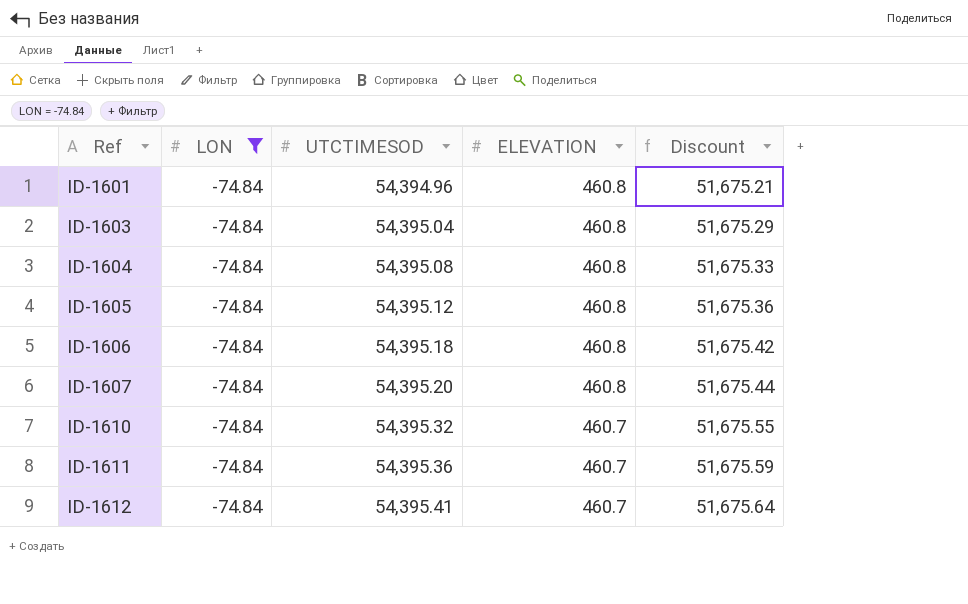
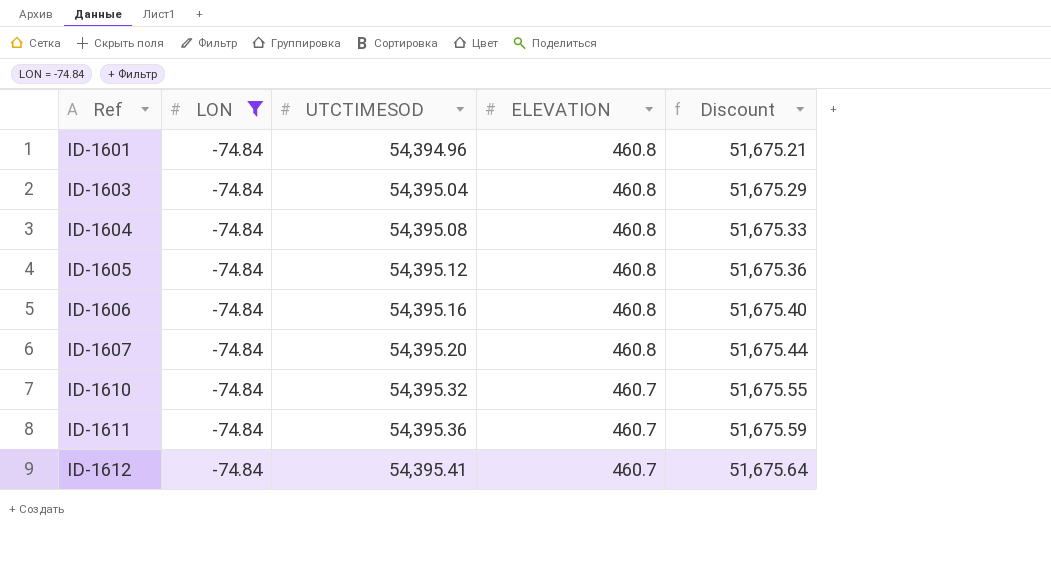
ID-1606 | UTCTIMESOD: 54,395.18 -> 54,395.16
ID-1606 | Discount: 51,675.42 -> 51,675.40

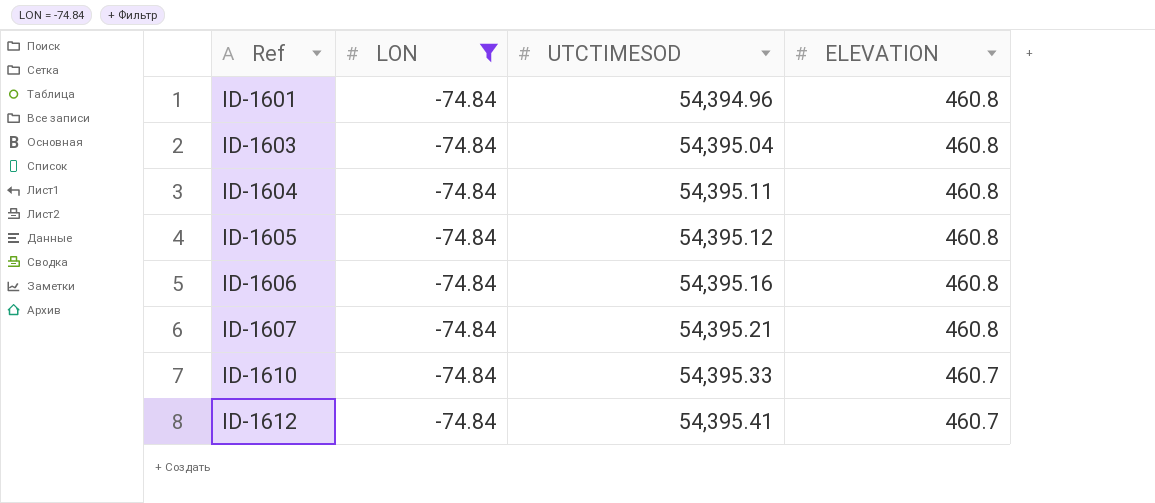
column Discount | formula: [UTCTIMESOD] * 0.95 -> none
row ID-1611: -74.84 | 54,395.36 | 460.7 | 51,675.59 -> none
ID-1604 | UTCTIMESOD: 54,395.08 -> 54,395.11
ID-1607 | UTCTIMESOD: 54,395.20 -> 54,395.21
ID-1610 | UTCTIMESOD: 54,395.32 -> 54,395.33

